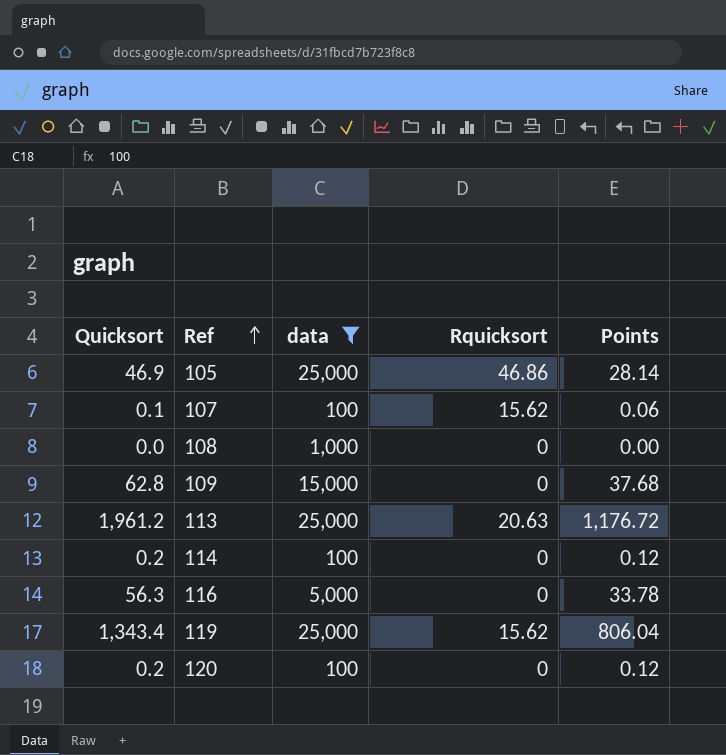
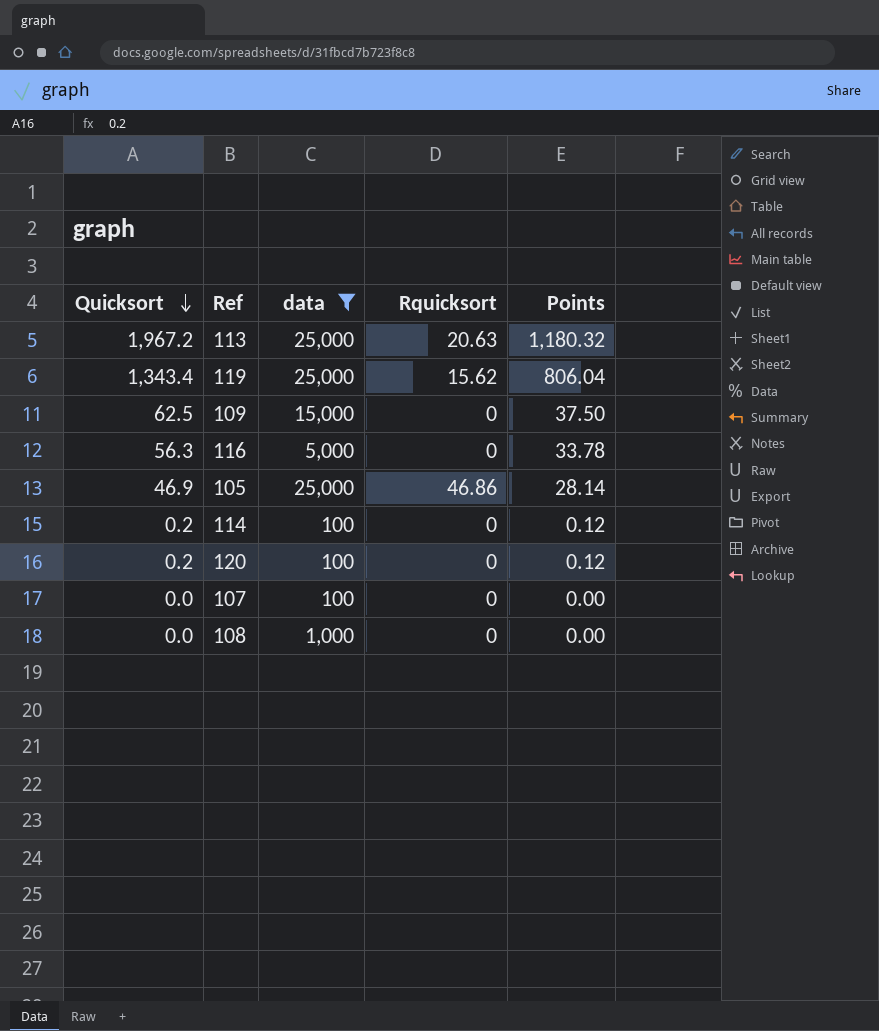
row order: Ref ascending -> Quicksort descending
113 | Quicksort: 1,961.2 -> 1,967.2
113 | Points: 1,176.72 -> 1,180.32
109 | Quicksort: 62.8 -> 62.5
109 | Points: 37.68 -> 37.50
107 | Quicksort: 0.1 -> 0.0
107 | Rquicksort: 15.62 -> 0
107 | Points: 0.06 -> 0.00

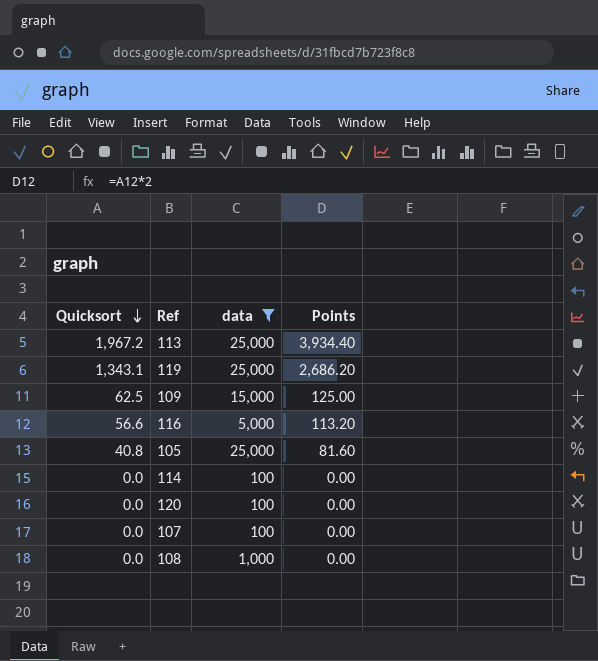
column Rquicksort | position: 4 -> none
column Points | formula: [Quicksort] * 0.6 -> [Quicksort] * 2
119 | Quicksort: 1,343.4 -> 1,343.1
116 | Quicksort: 56.3 -> 56.6
105 | Quicksort: 46.9 -> 40.8
114 | Quicksort: 0.2 -> 0.0
120 | Quicksort: 0.2 -> 0.0

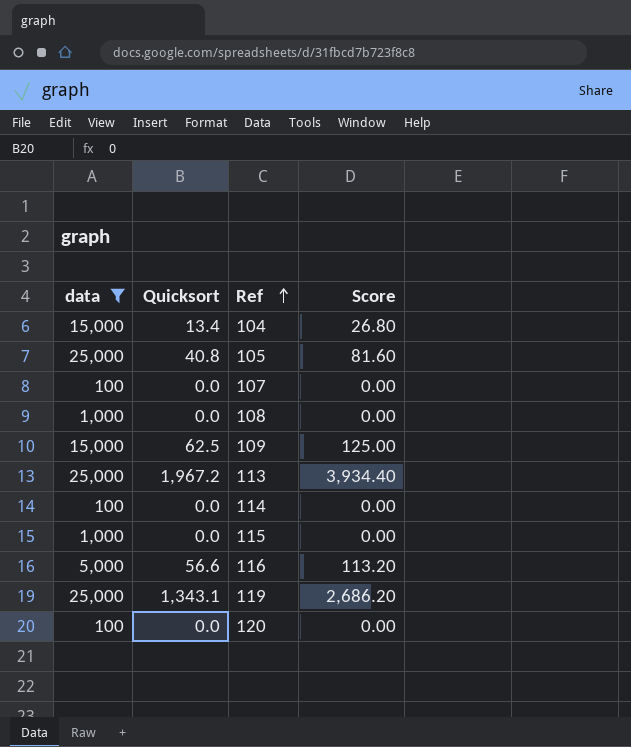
row order: Quicksort descending -> Ref ascending
column data | position: 3 -> 1
column name: Points -> Score
row 104: none -> 15,000 | 13.4 | 26.80
row 115: none -> 1,000 | 0.0 | 0.00

